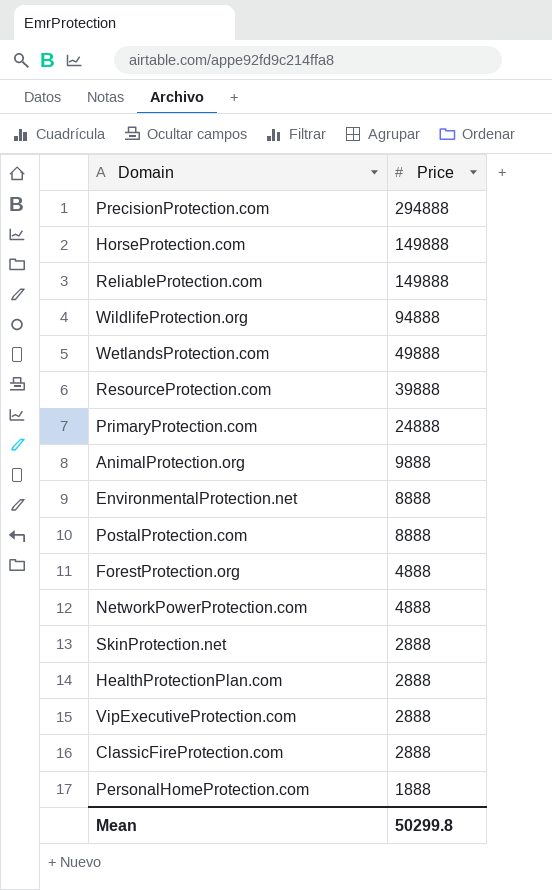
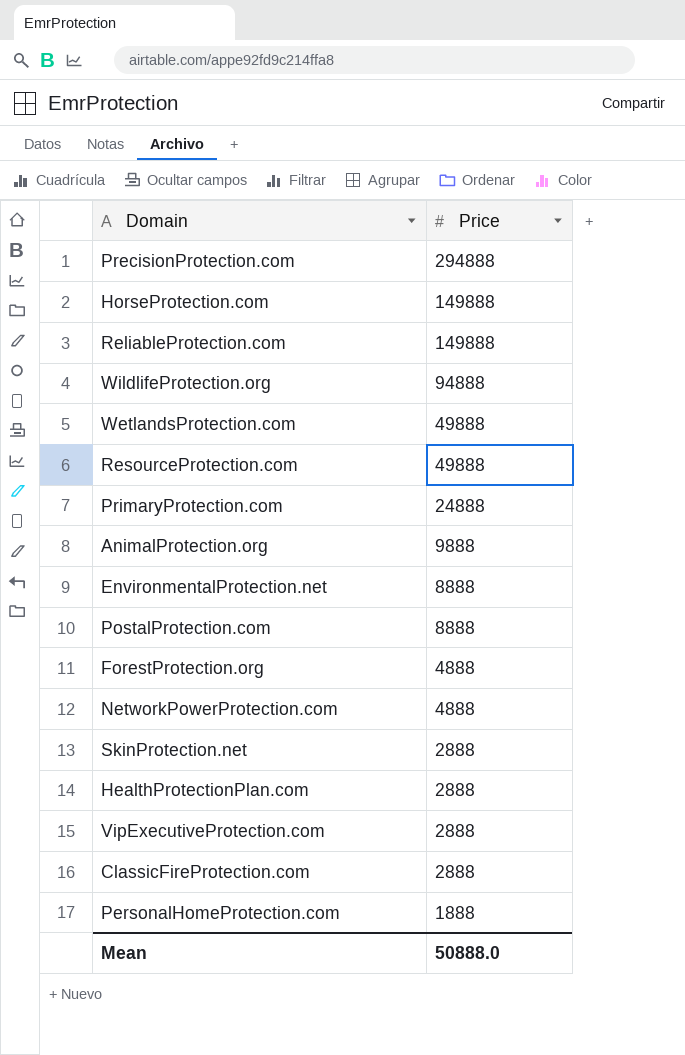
ResourceProtection.com | Price: 39888 -> 49888
Mean | Price: 50299.8 -> 50888.0

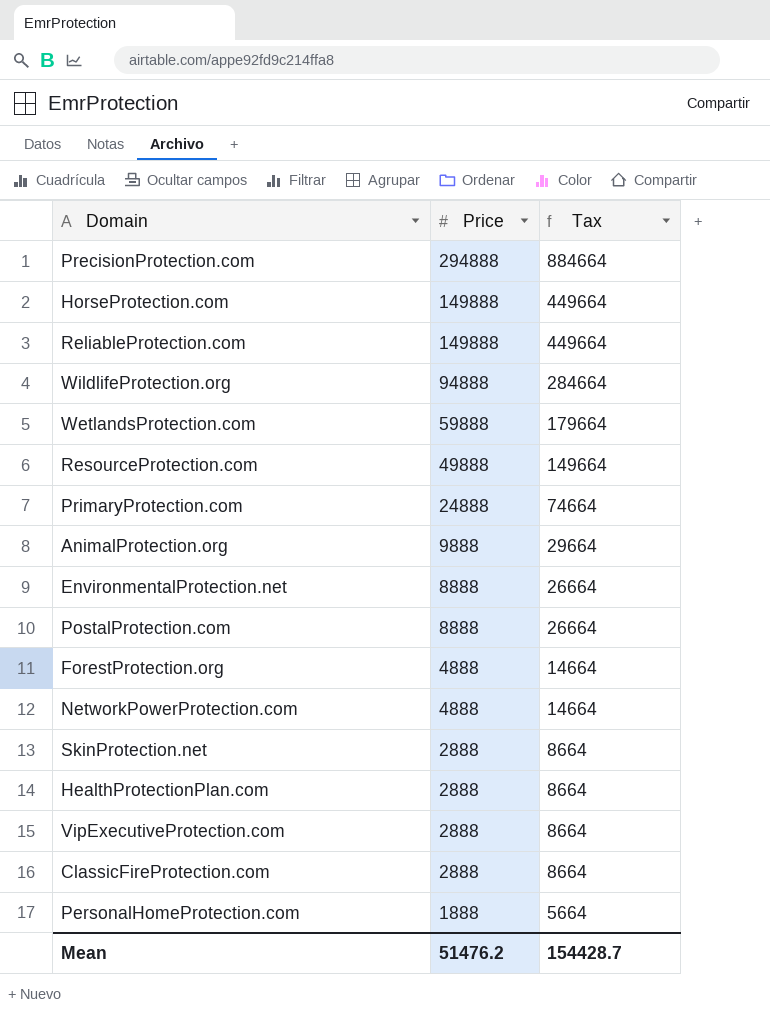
column Tax | formula: none -> [Price] * 3
WetlandsProtection.com | Price: 49888 -> 59888
Mean | Price: 50888.0 -> 51476.2

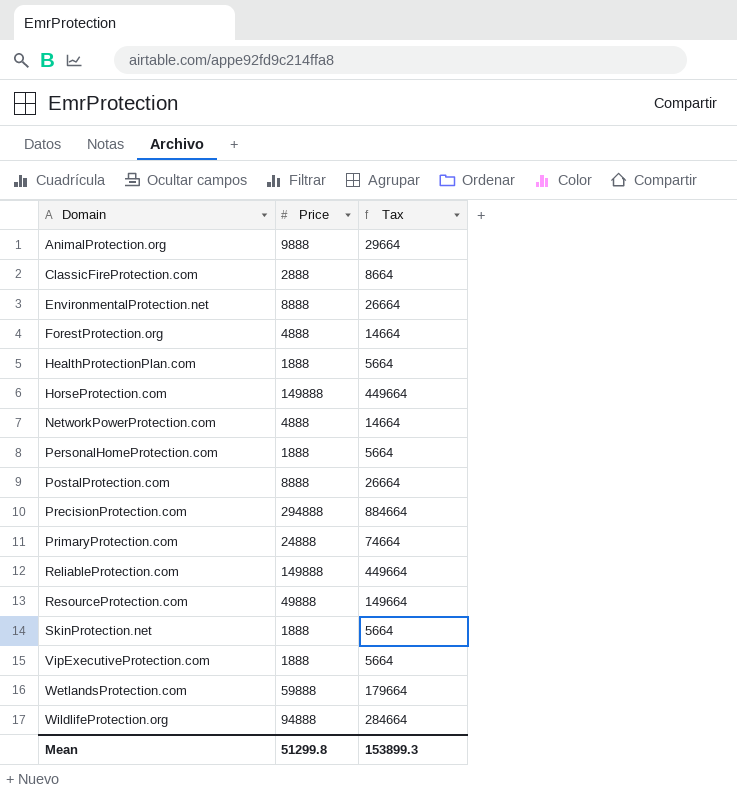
row order: Price descending -> Domain ascending
HealthProtectionPlan.com | Price: 2888 -> 1888
HealthProtectionPlan.com | Tax: 8664 -> 5664
SkinProtection.net | Price: 2888 -> 1888
SkinProtection.net | Tax: 8664 -> 5664
VipExecutiveProtection.com | Price: 2888 -> 1888
VipExecutiveProtection.com | Tax: 8664 -> 5664
Mean | Price: 51476.2 -> 51299.8
Mean | Tax: 154428.7 -> 153899.3

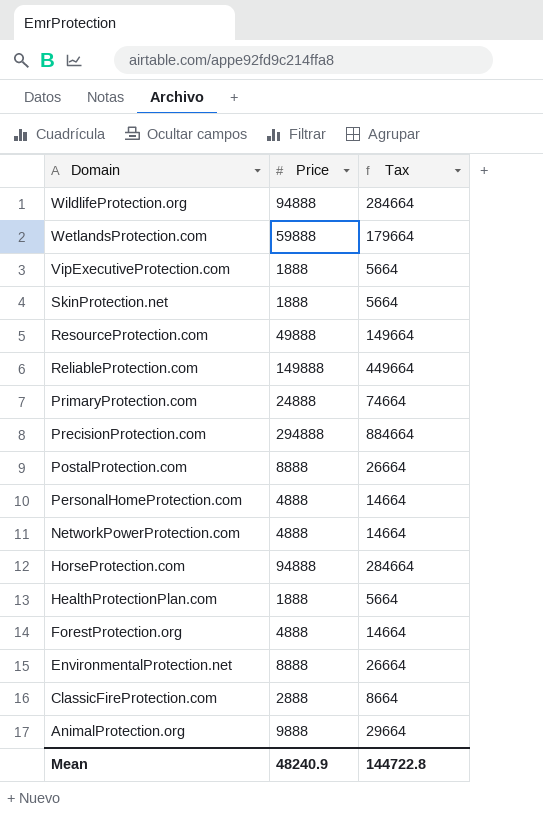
row order: Domain ascending -> Domain descending
PersonalHomeProtection.com | Price: 1888 -> 4888
PersonalHomeProtection.com | Tax: 5664 -> 14664
HorseProtection.com | Price: 149888 -> 94888
HorseProtection.com | Tax: 449664 -> 284664
Mean | Price: 51299.8 -> 48240.9
Mean | Tax: 153899.3 -> 144722.8

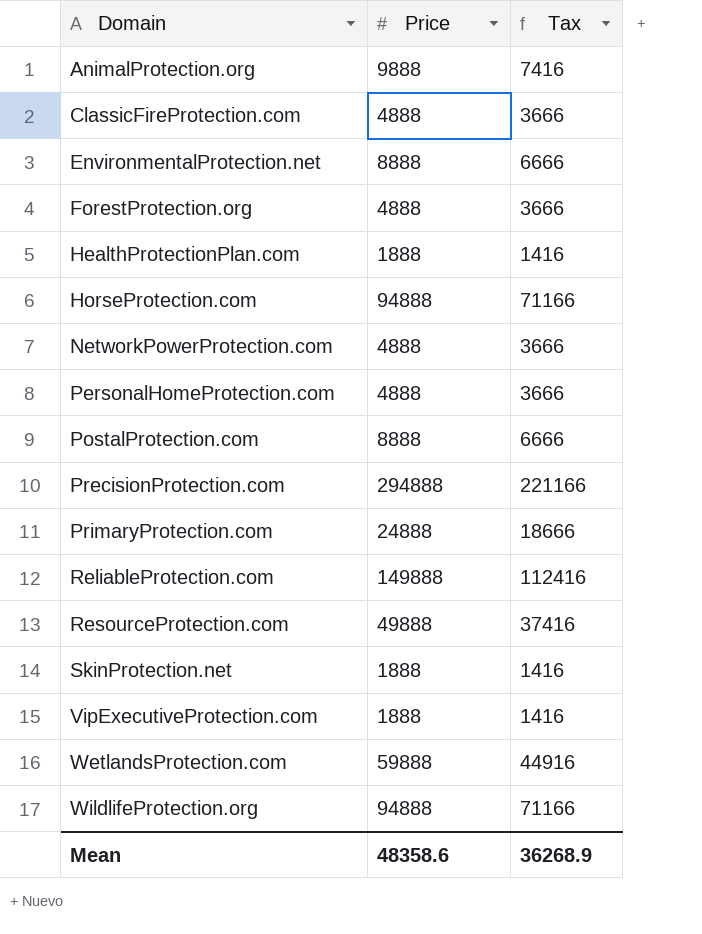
row order: Domain descending -> Domain ascending
column Tax | formula: [Price] * 3 -> [Price] * 0.75
ClassicFireProtection.com | Price: 2888 -> 4888
Mean | Price: 48240.9 -> 48358.6
Mean | Tax: 144722.8 -> 36268.9

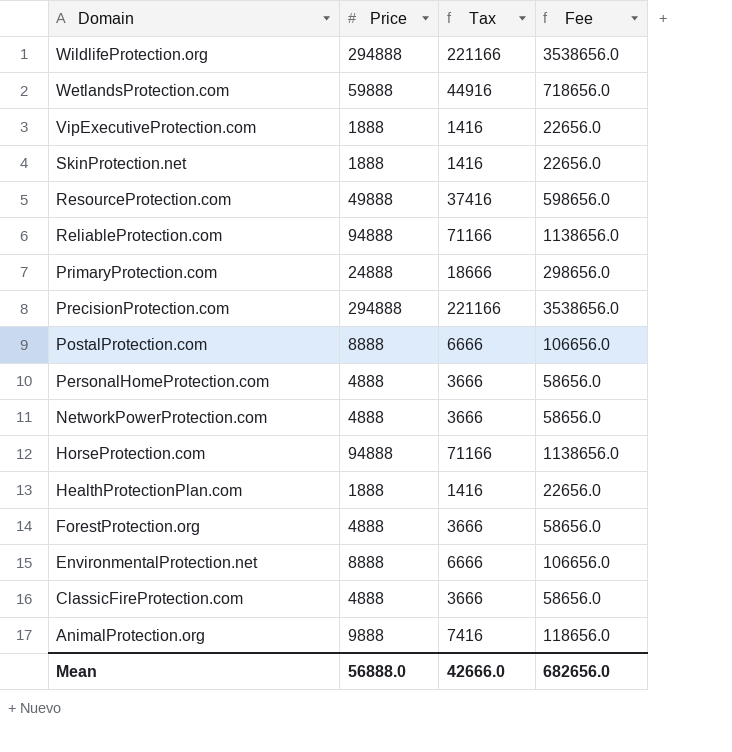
row order: Domain ascending -> Domain descending
column Fee | formula: none -> [Price] * 12
WildlifeProtection.org | Price: 94888 -> 294888
WildlifeProtection.org | Tax: 71166 -> 221166
ReliableProtection.com | Price: 149888 -> 94888
ReliableProtection.com | Tax: 112416 -> 71166
Mean | Price: 48358.6 -> 56888.0
Mean | Tax: 36268.9 -> 42666.0

